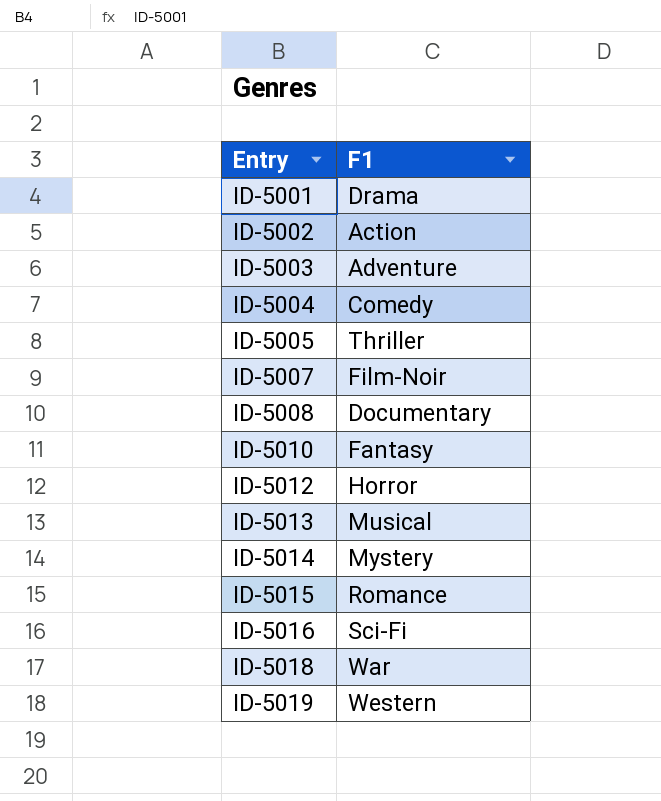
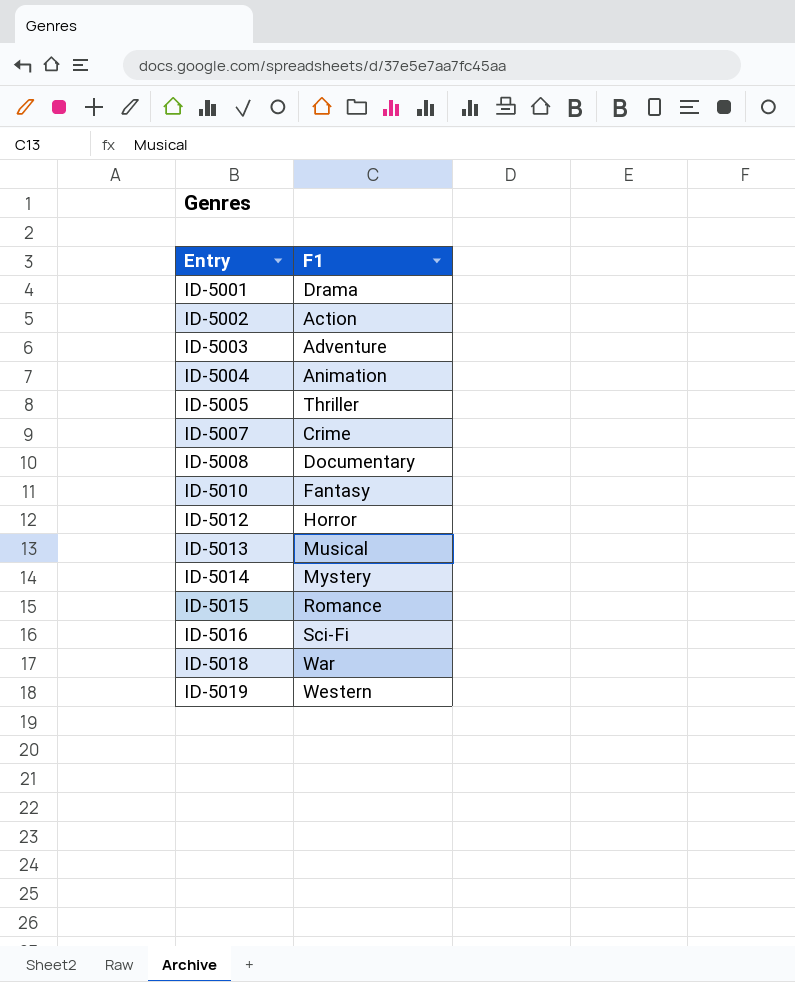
ID-5004 | F1: Comedy -> Animation
ID-5007 | F1: Film-Noir -> Crime

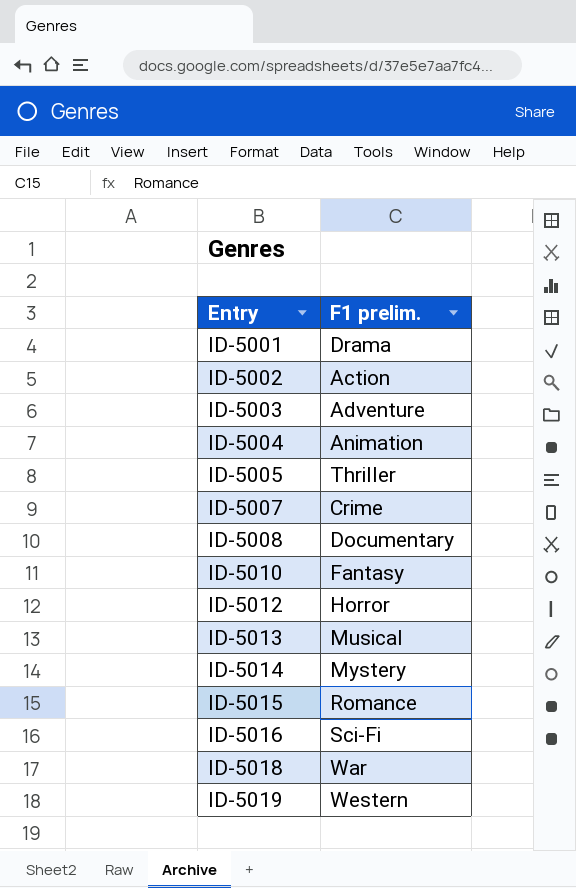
column name: F1 -> F1 prelim.

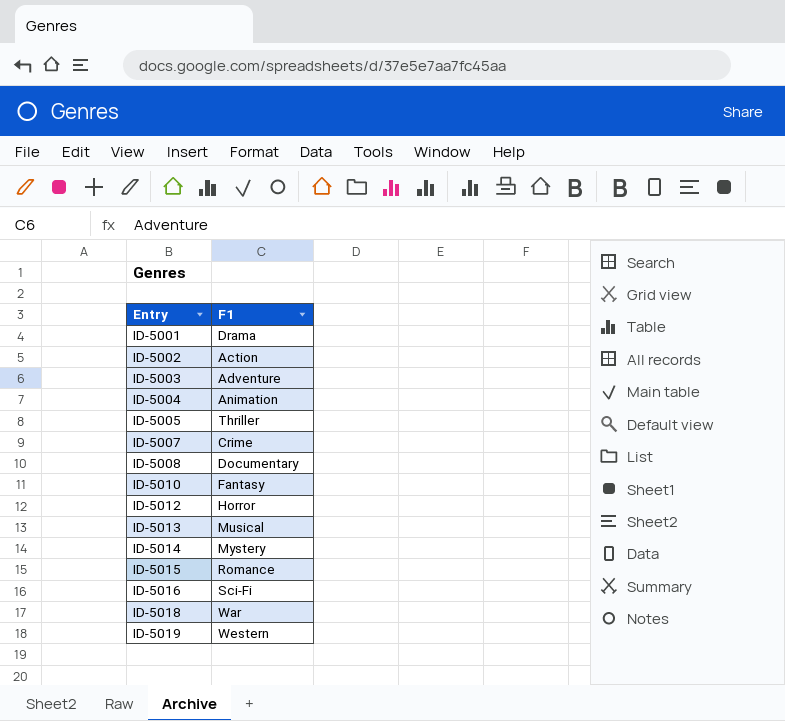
column name: F1 prelim. -> F1

